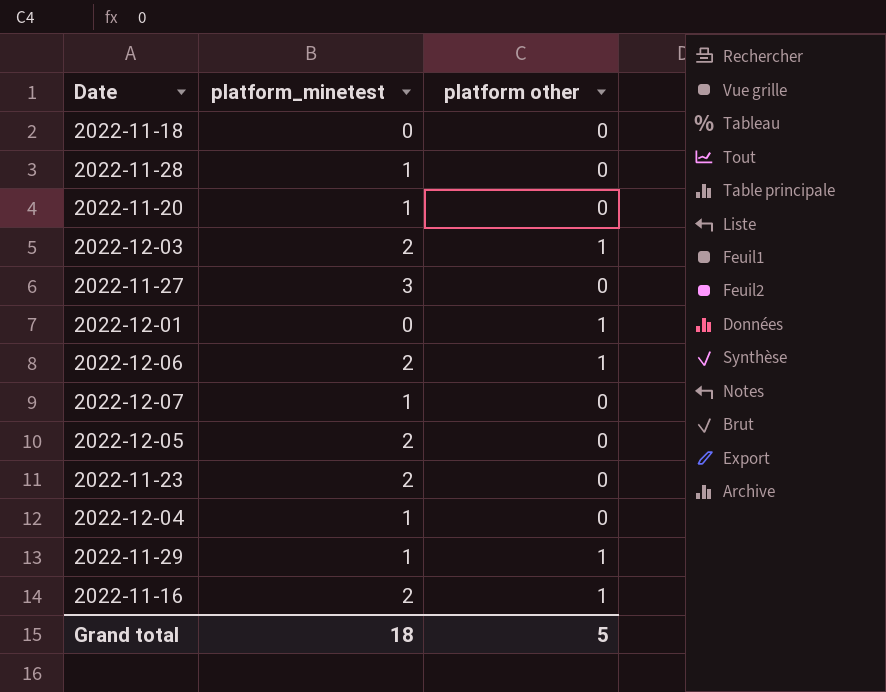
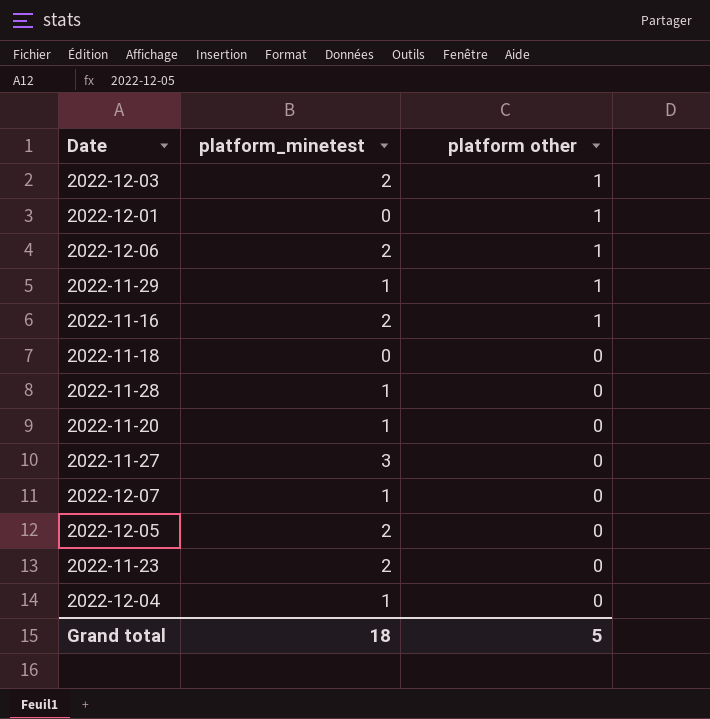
row order: none -> platform other descending

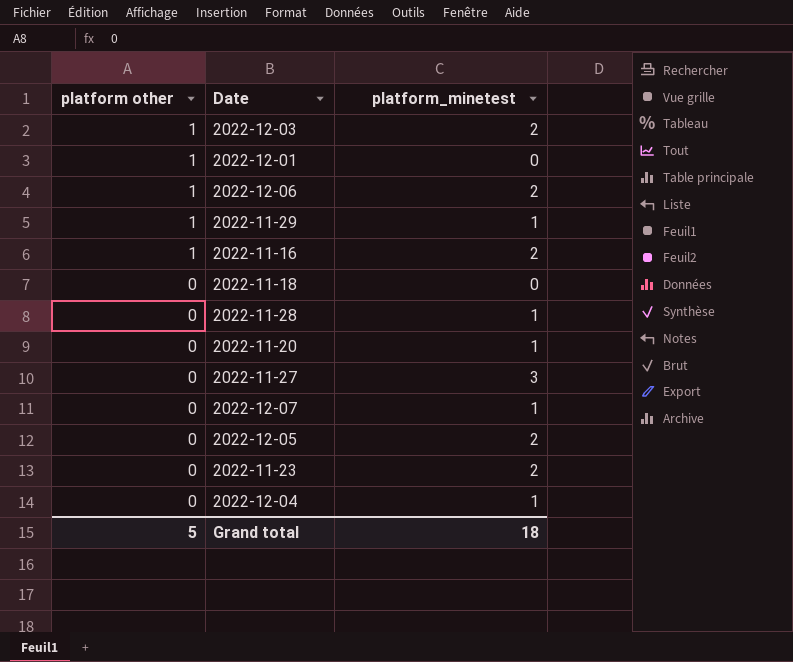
column platform other | position: 3 -> 1

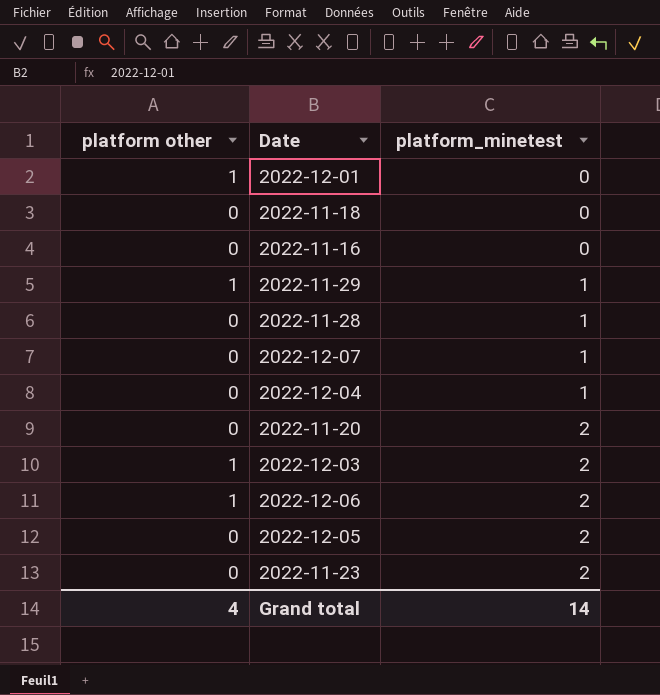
row order: platform other descending -> platform_minetest ascending
row 2022-11-27: 0 | 3 -> none
2022-11-16 | platform other: 1 -> 0
2022-11-16 | platform_minetest: 2 -> 0
2022-11-20 | platform_minetest: 1 -> 2
Grand total | platform other: 5 -> 4
Grand total | platform_minetest: 18 -> 14

